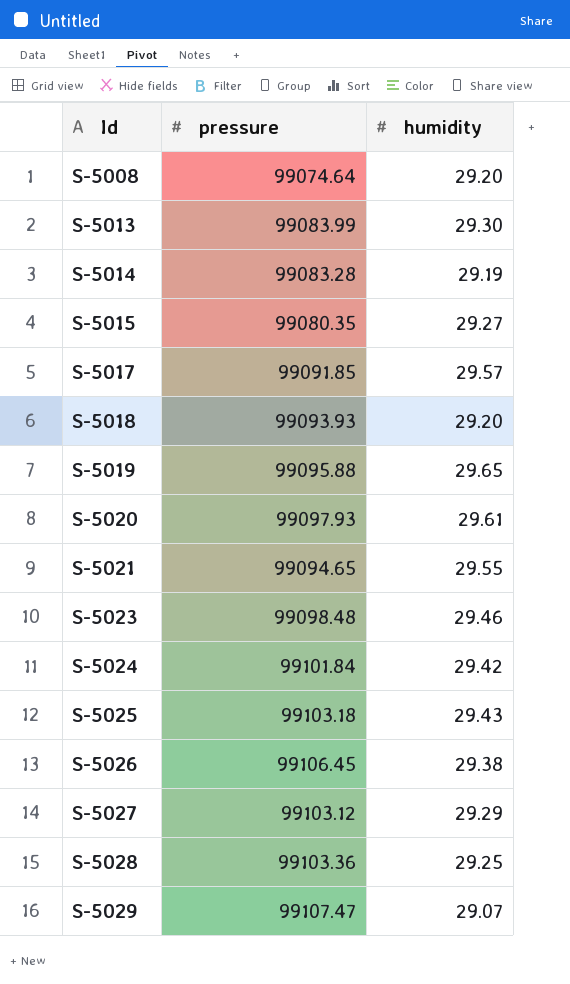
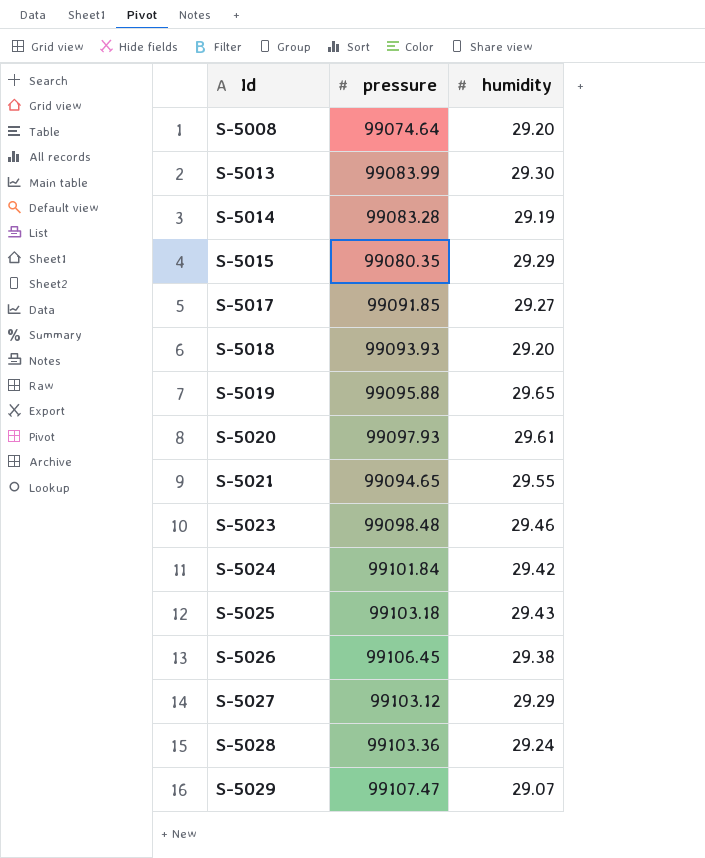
S-5015 | humidity: 29.27 -> 29.29
S-5017 | humidity: 29.57 -> 29.27
S-5028 | humidity: 29.25 -> 29.24

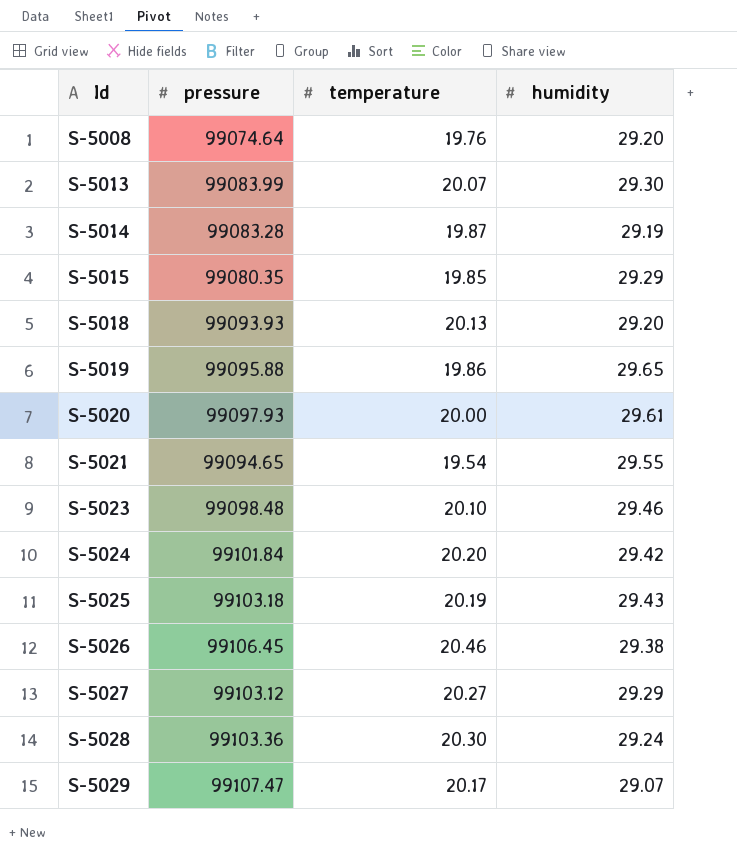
column temperature | position: none -> 3
row S-5017: 99091.85 | 29.27 -> none

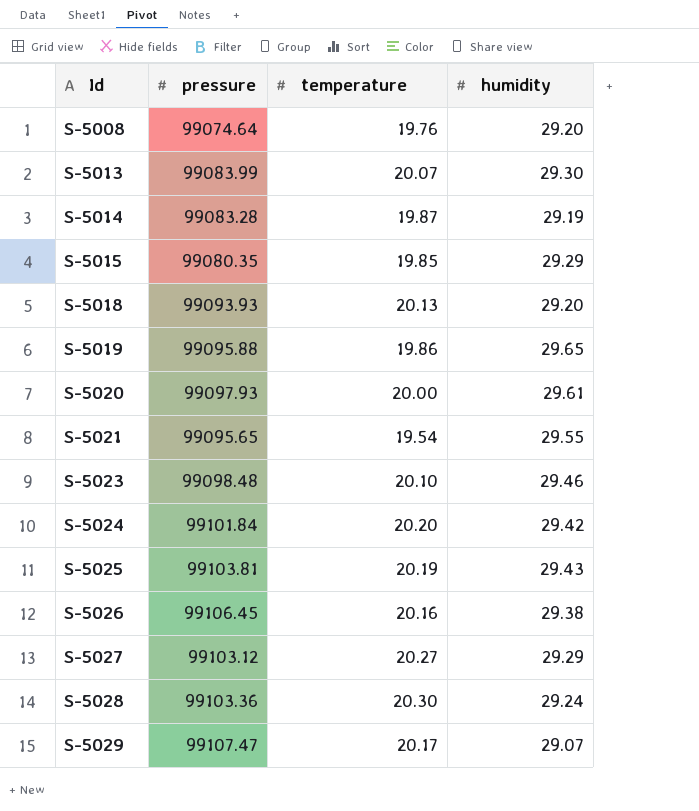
S-5021 | pressure: 99094.65 -> 99095.65
S-5025 | pressure: 99103.18 -> 99103.81
S-5026 | temperature: 20.46 -> 20.16

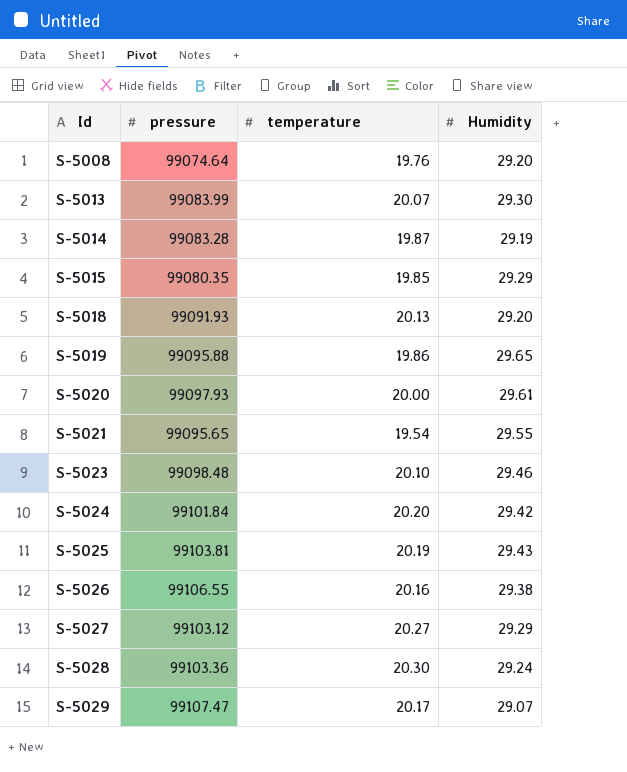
column name: humidity -> Humidity
S-5018 | pressure: 99093.93 -> 99091.93
S-5026 | pressure: 99106.45 -> 99106.55

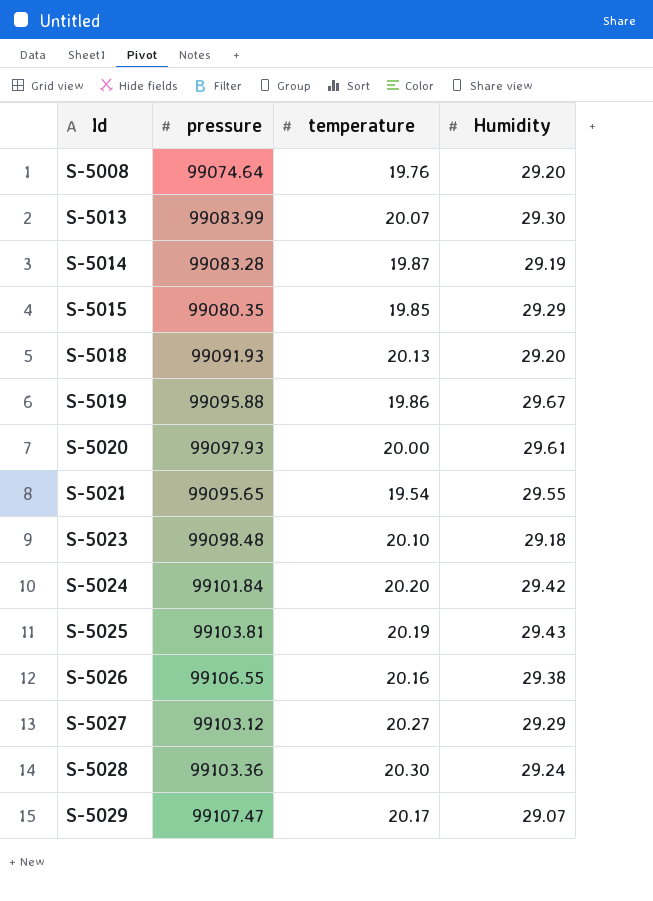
S-5019 | Humidity: 29.65 -> 29.67
S-5023 | Humidity: 29.46 -> 29.18

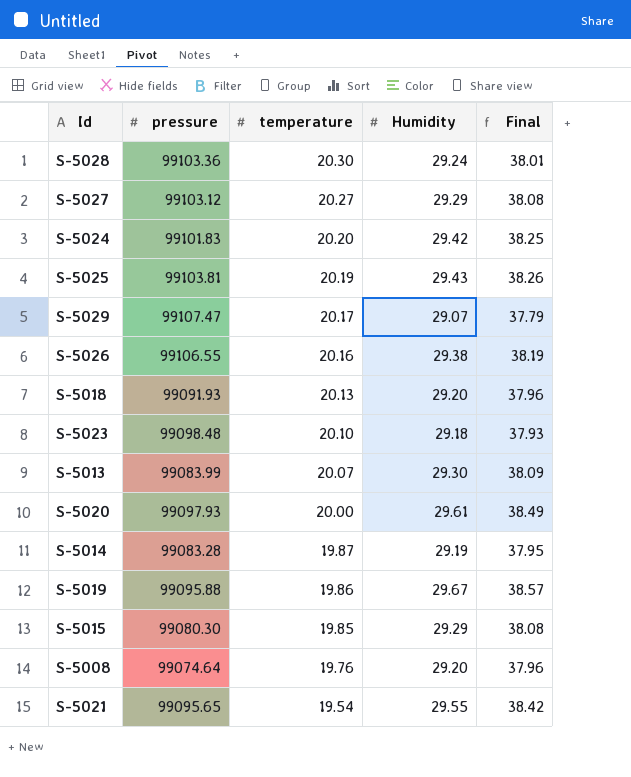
row order: Id ascending -> temperature descending
column Final | formula: none -> [Humidity] * 1.3
S-5024 | pressure: 99101.84 -> 99101.83
S-5015 | pressure: 99080.35 -> 99080.30

